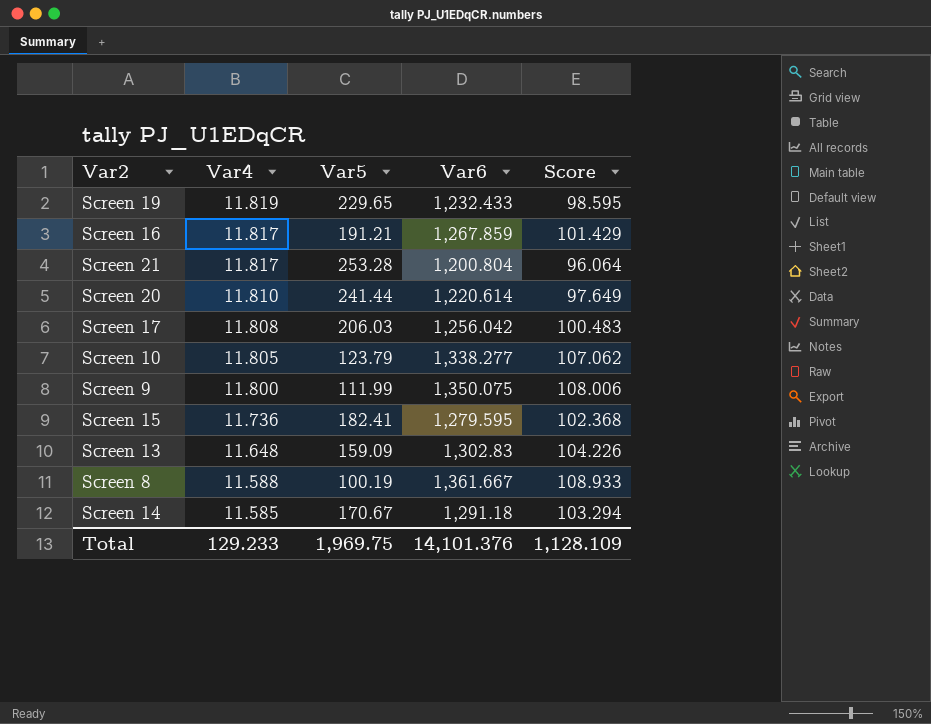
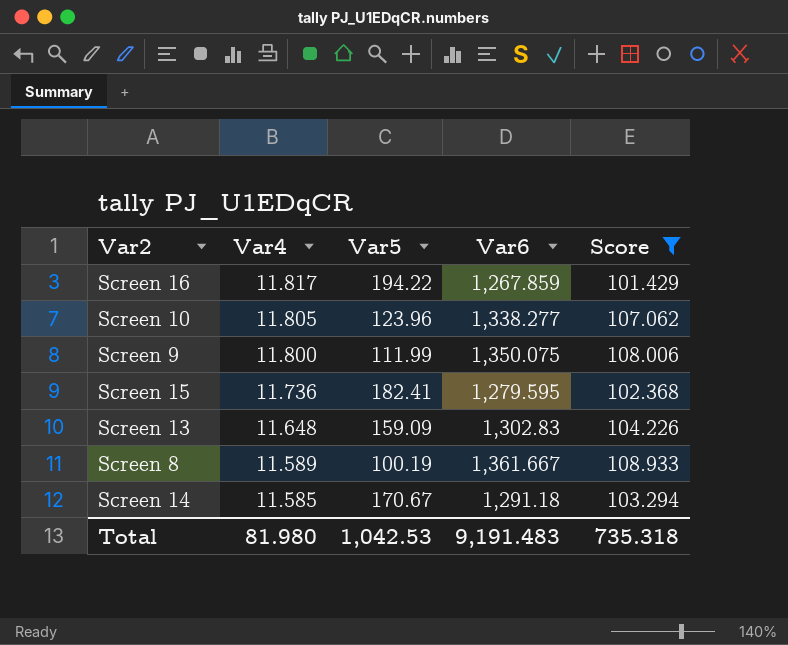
filter: none -> Score >= 101.429
Screen 16 | Var5: 191.21 -> 194.22
Screen 10 | Var5: 123.79 -> 123.96
Screen 8 | Var4: 11.588 -> 11.589
Total | Var4: 129.233 -> 81.980
Total | Var5: 1,969.75 -> 1,042.53
Total | Var6: 14,101.376 -> 9,191.483
Total | Score: 1,128.109 -> 735.318

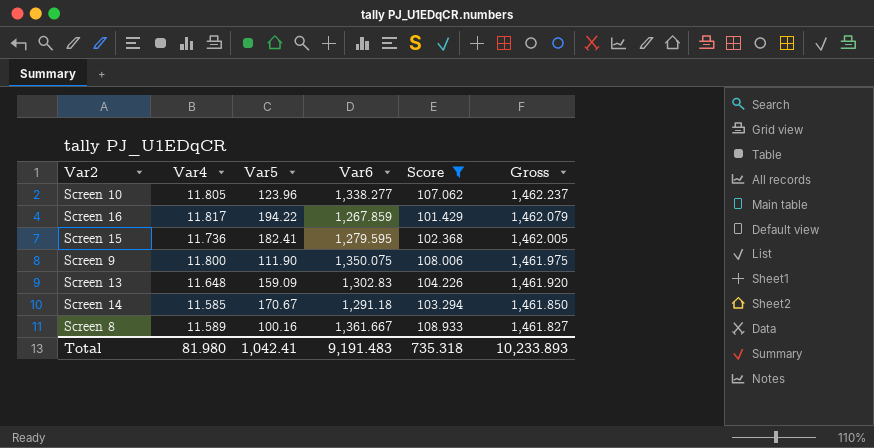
row order: Var4 descending -> Gross descending
column Gross | formula: none -> [Var5] + [Var6]
Screen 9 | Var5: 111.99 -> 111.90
Screen 8 | Var5: 100.19 -> 100.16
Total | Var5: 1,042.53 -> 1,042.41

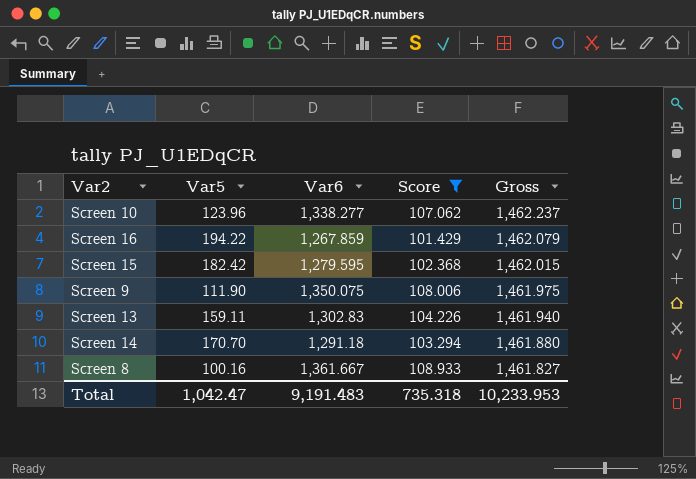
column Var4 | position: 2 -> none
Screen 15 | Var5: 182.41 -> 182.42
Screen 15 | Gross: 1,462.005 -> 1,462.015
Screen 13 | Var5: 159.09 -> 159.11
Screen 13 | Gross: 1,461.920 -> 1,461.940
Screen 14 | Var5: 170.67 -> 170.70
Screen 14 | Gross: 1,461.850 -> 1,461.880
Total | Var5: 1,042.41 -> 1,042.47
Total | Gross: 10,233.893 -> 10,233.953

